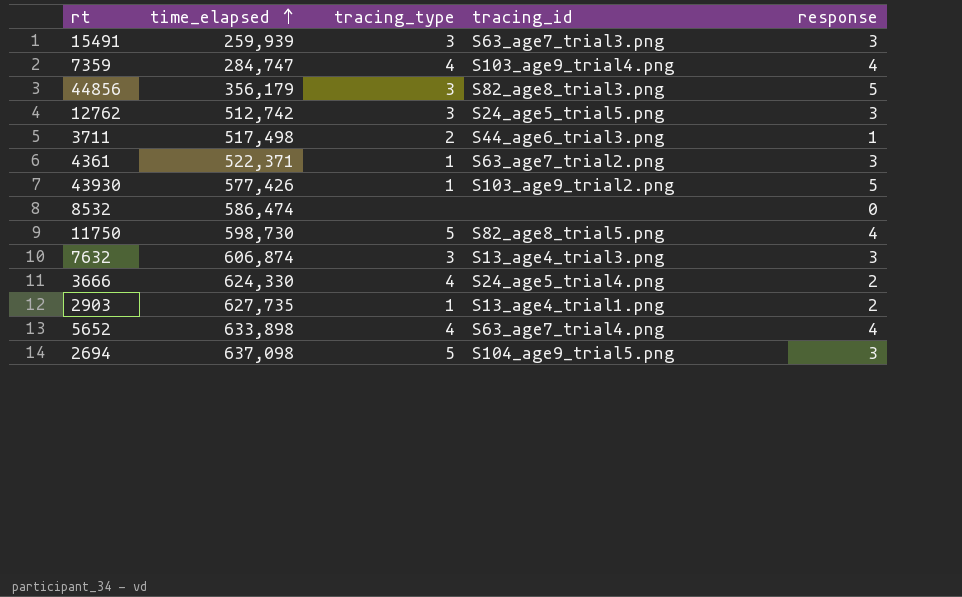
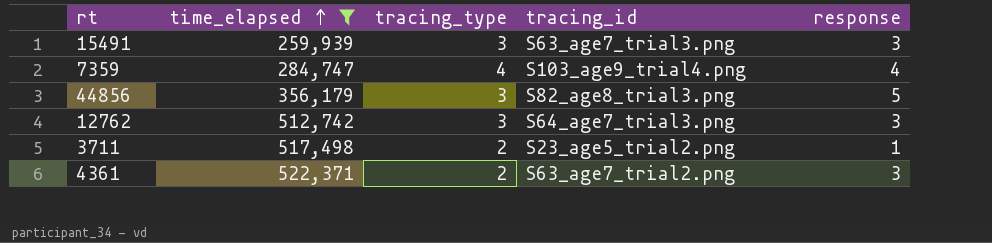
filter: none -> time_elapsed <= 522,371
12762 | tracing_id: S24_age5_trial5.png -> S64_age7_trial3.png
3711 | tracing_id: S44_age6_trial3.png -> S23_age5_trial2.png
4361 | tracing_type: 1 -> 2

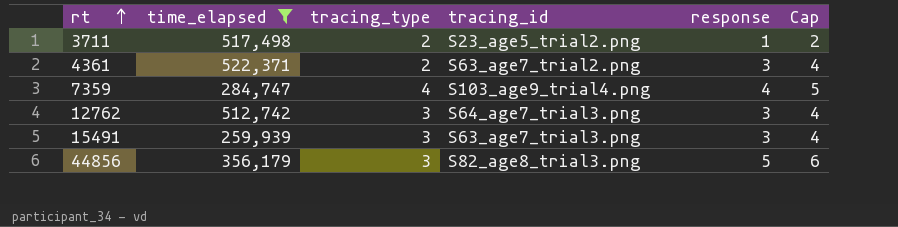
row order: time_elapsed ascending -> rt ascending
column Cap | formula: none -> [response] + 1

